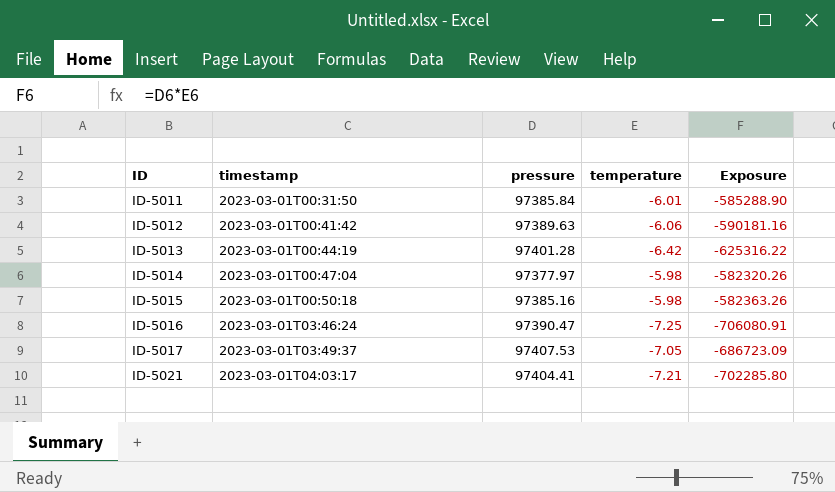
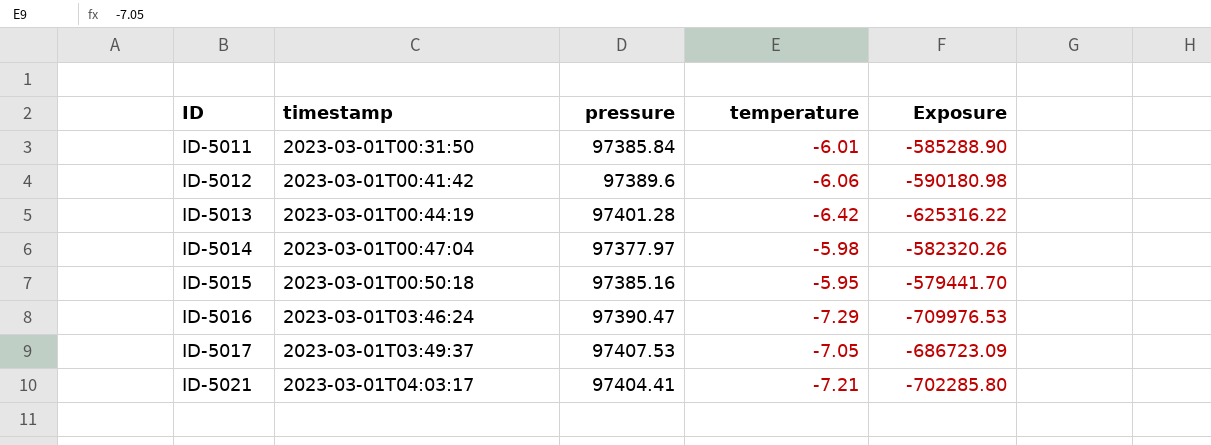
ID-5012 | pressure: 97389.63 -> 97389.6
ID-5012 | Exposure: -590181.16 -> -590180.98
ID-5015 | temperature: -5.98 -> -5.95
ID-5015 | Exposure: -582363.26 -> -579441.70
ID-5016 | temperature: -7.25 -> -7.29
ID-5016 | Exposure: -706080.91 -> -709976.53

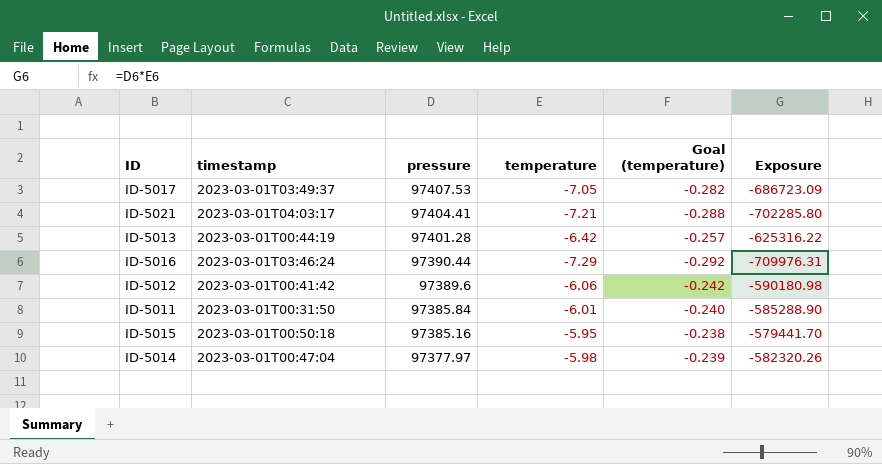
row order: ID ascending -> pressure descending
column Goal (temperature) | formula: none -> [temperature] * 0.04
ID-5016 | pressure: 97390.47 -> 97390.44
ID-5016 | Exposure: -709976.53 -> -709976.31

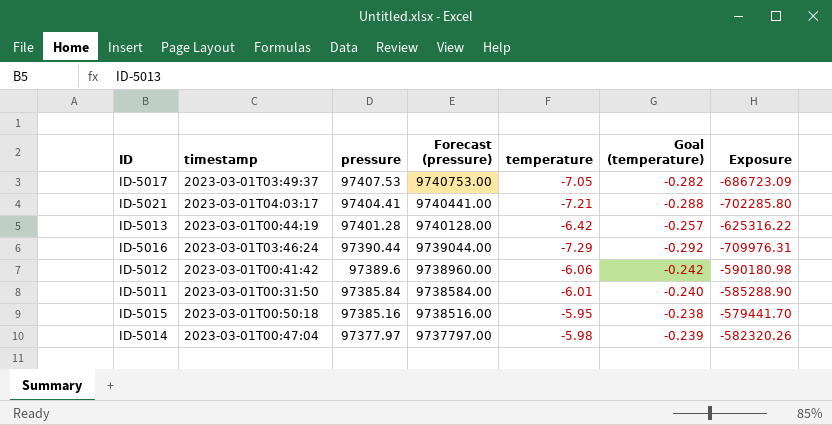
column Forecast (pressure) | formula: none -> [pressure] * 100

